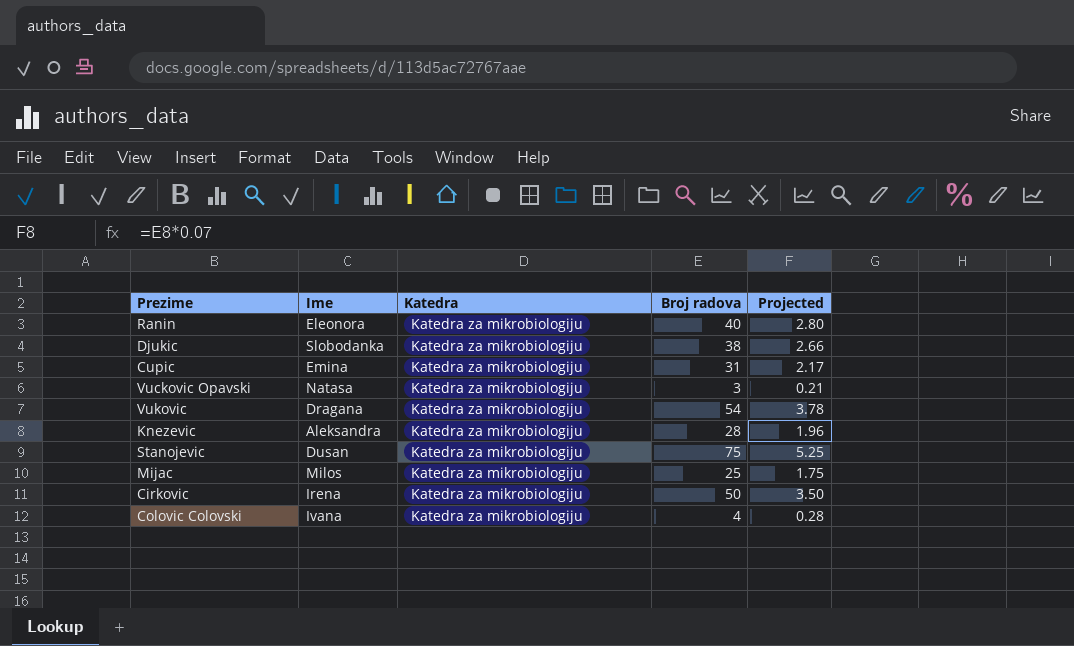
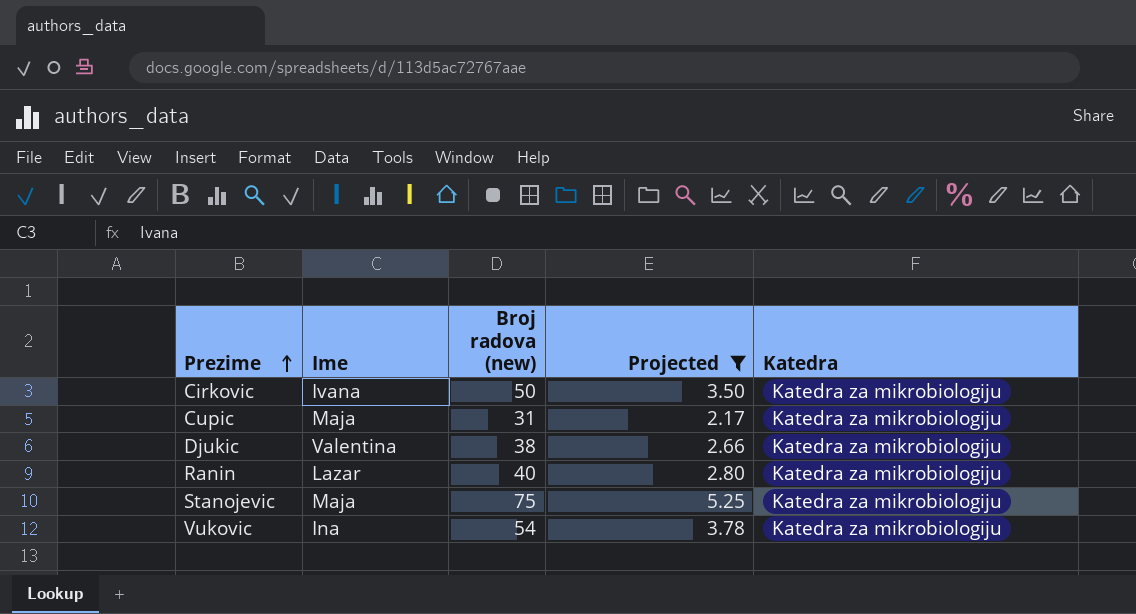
filter: none -> Projected >= 2.17
row order: none -> Prezime ascending
column name: Broj radova -> Broj radova (new)
column Katedra | position: 3 -> 5
Cirkovic | Ime: Irena -> Ivana
Cupic | Ime: Emina -> Maja
Djukic | Ime: Slobodanka -> Valentina
Ranin | Ime: Eleonora -> Lazar
Stanojevic | Ime: Dusan -> Maja
Vukovic | Ime: Dragana -> Ina

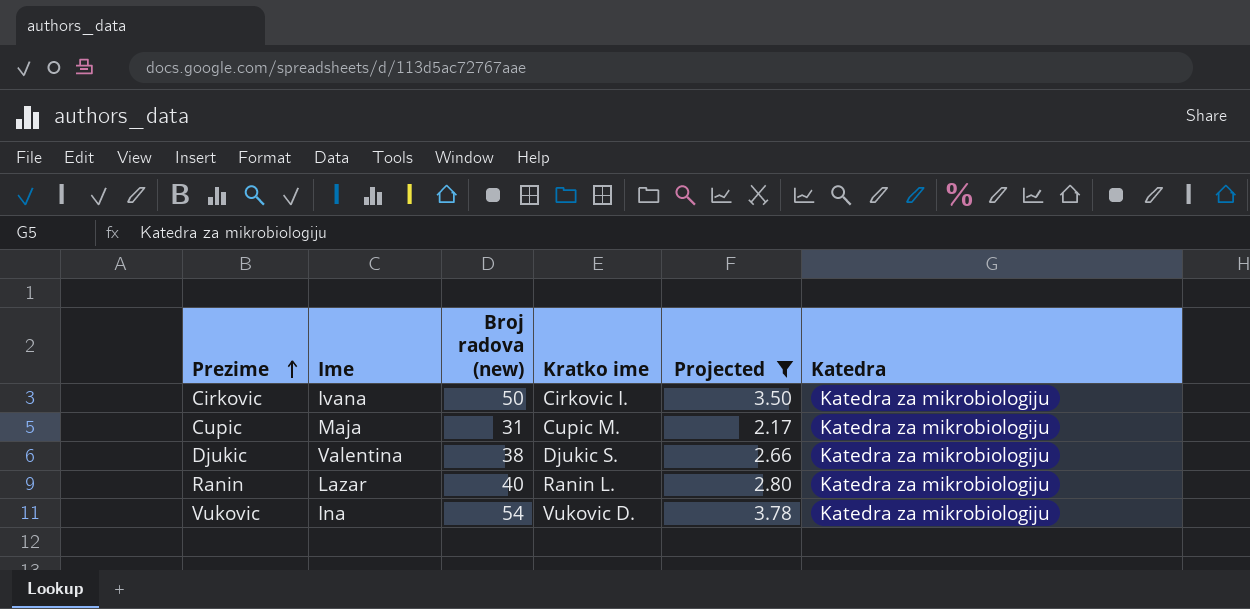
column Kratko ime | position: none -> 4
row Stanojevic: Maja | 75 | 5.25 | Katedra za mikrobiologiju -> none

